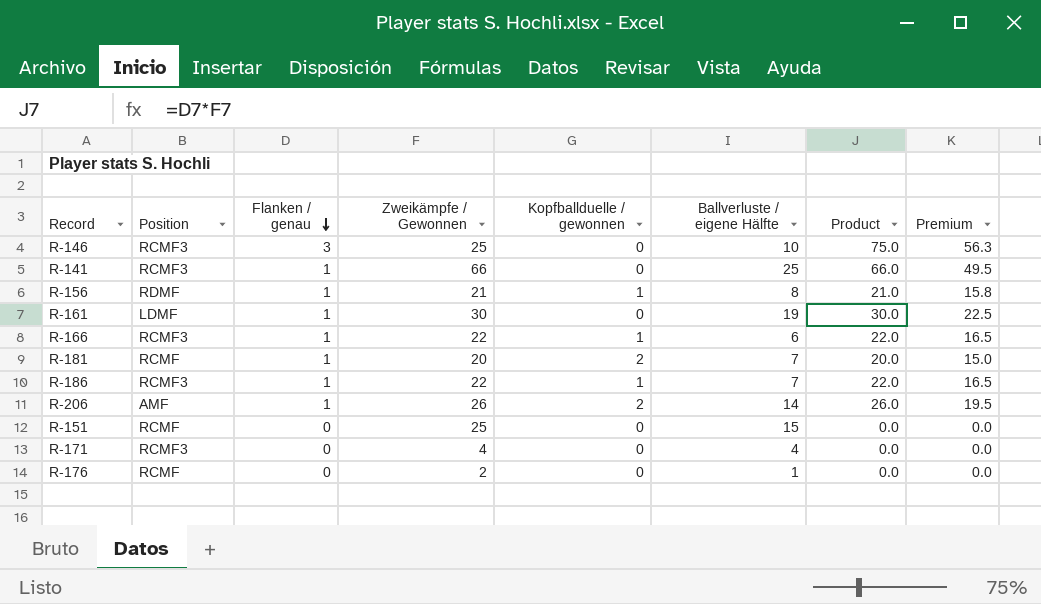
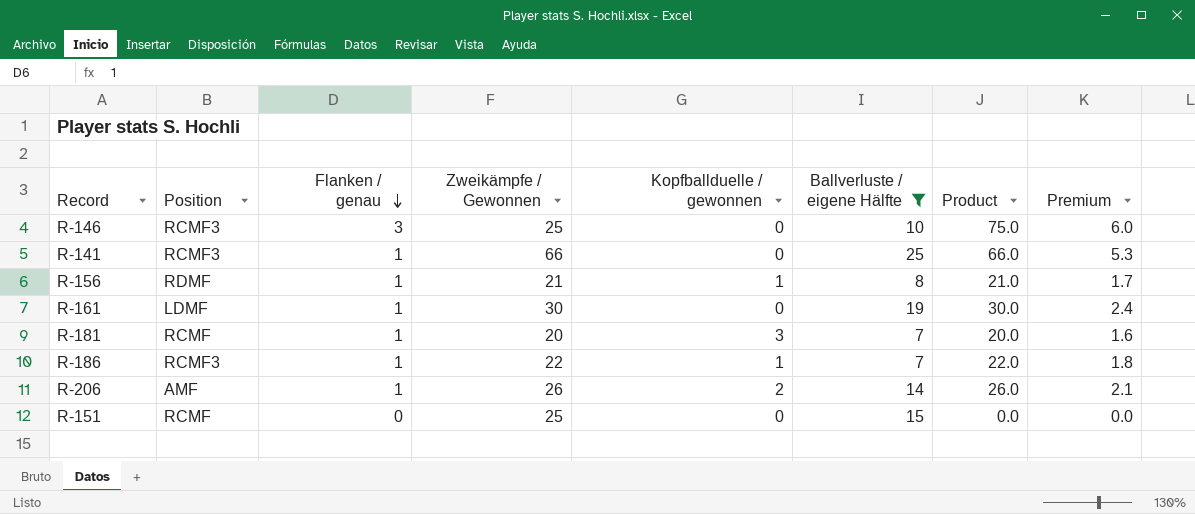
filter: none -> Ballverluste / eigene Hälfte >= 7
column Premium | formula: [Product] * 0.75 -> [Product] * 0.08
R-181 | Kopfballduelle / gewonnen: 2 -> 3

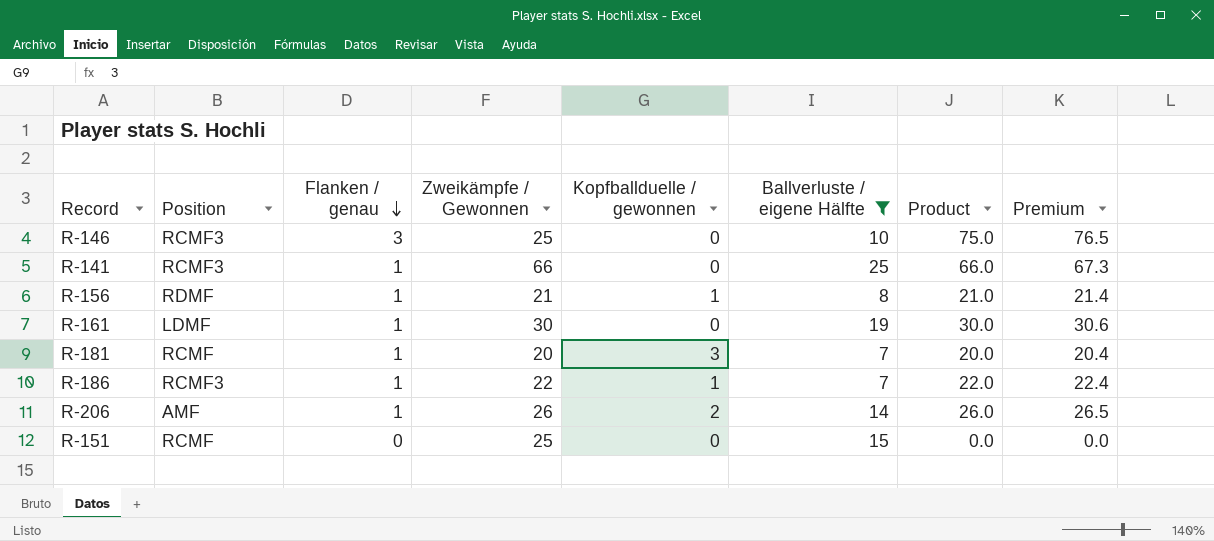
column Premium | formula: [Product] * 0.08 -> [Product] * 1.02

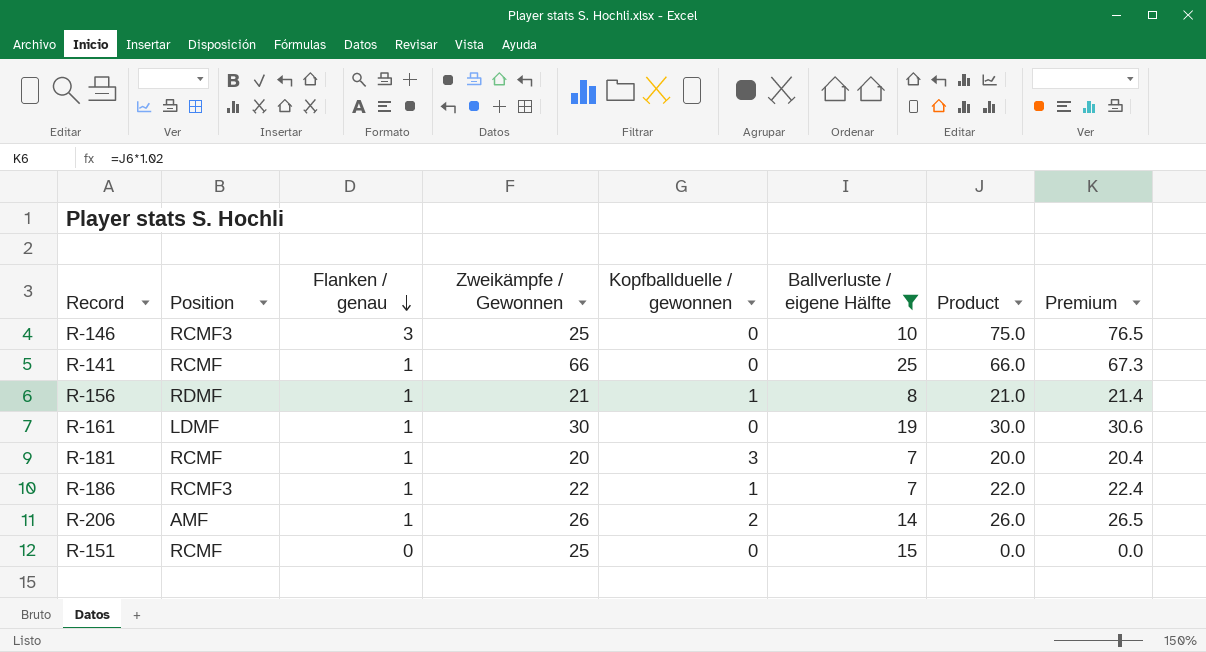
R-141 | Position: RCMF3 -> RCMF

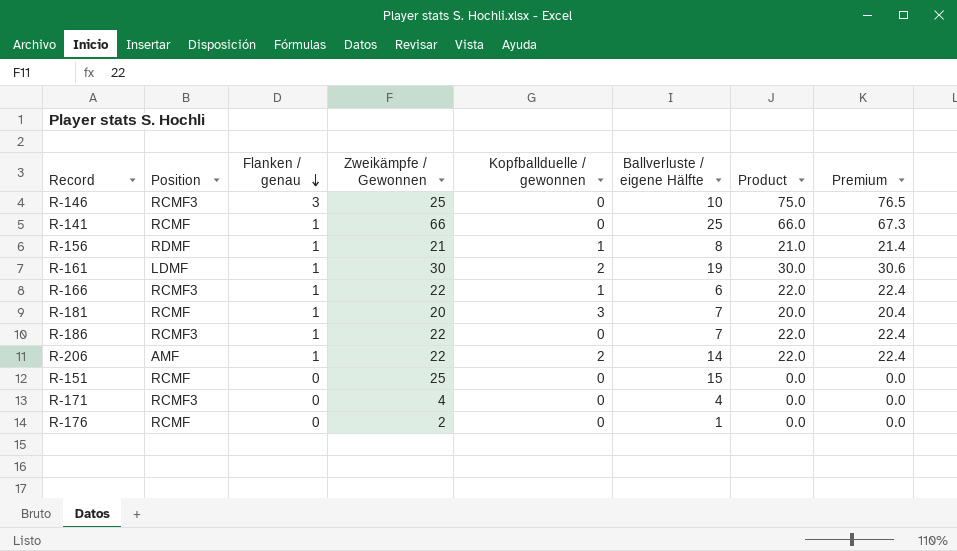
filter: Ballverluste / eigene Hälfte >= 7 -> none
R-161 | Kopfballduelle / gewonnen: 0 -> 2
R-186 | Kopfballduelle / gewonnen: 1 -> 0
R-206 | Zweikämpfe / Gewonnen: 26 -> 22
R-206 | Product: 26.0 -> 22.0
R-206 | Premium: 26.5 -> 22.4

